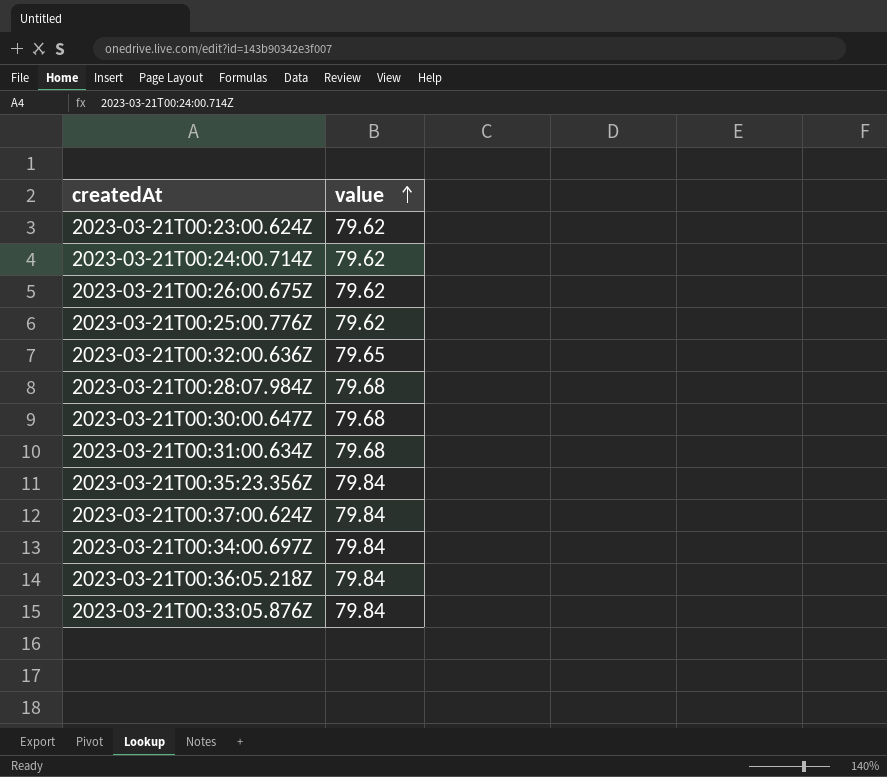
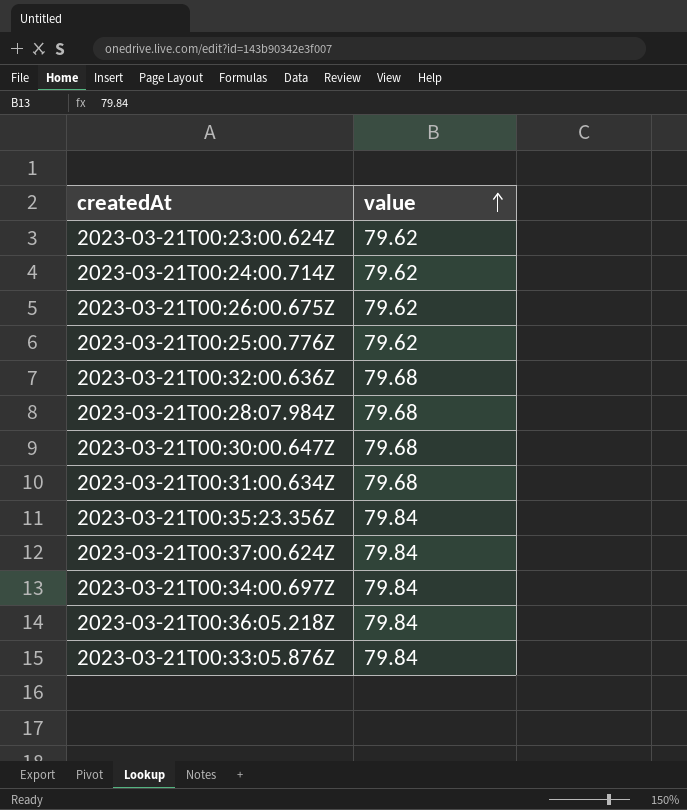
2023-03-21T00:32:00.636Z | value: 79.65 -> 79.68

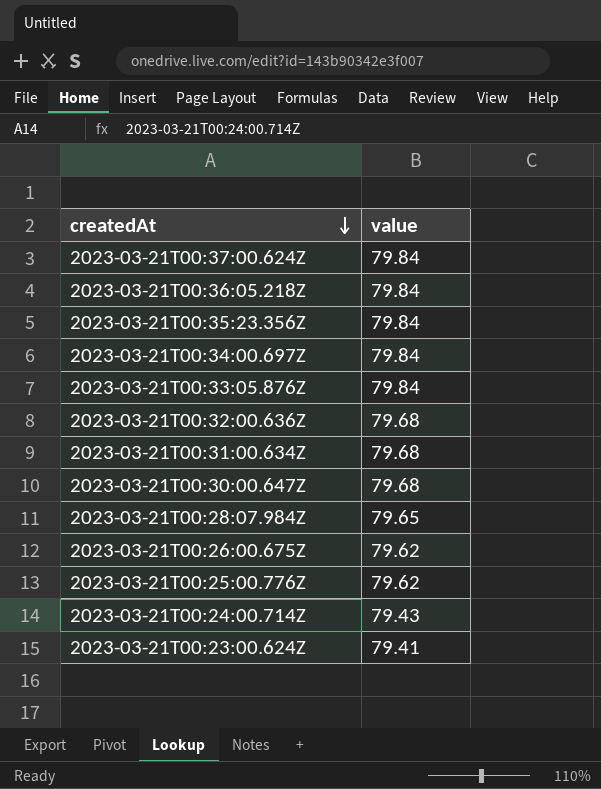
row order: value ascending -> createdAt descending
2023-03-21T00:28:07.984Z | value: 79.68 -> 79.65
2023-03-21T00:24:00.714Z | value: 79.62 -> 79.43
2023-03-21T00:23:00.624Z | value: 79.62 -> 79.41

